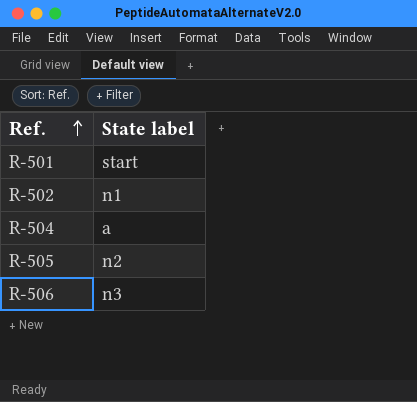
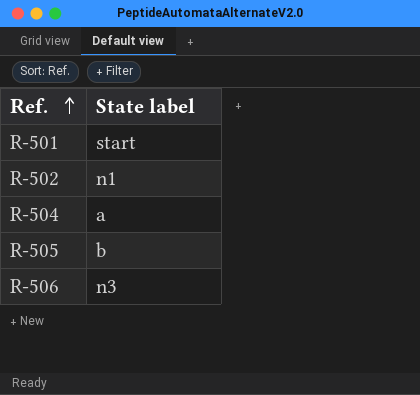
R-505 | State label: n2 -> b

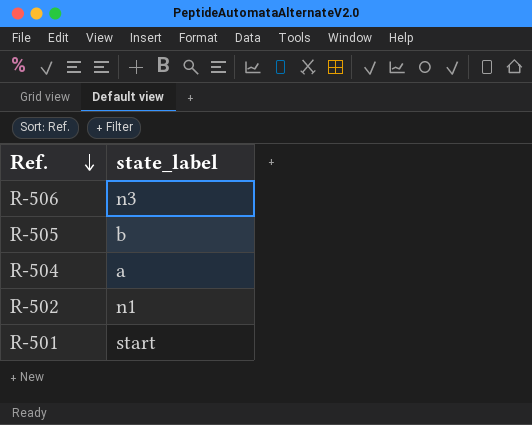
row order: Ref. ascending -> Ref. descending
column name: State label -> state_label

